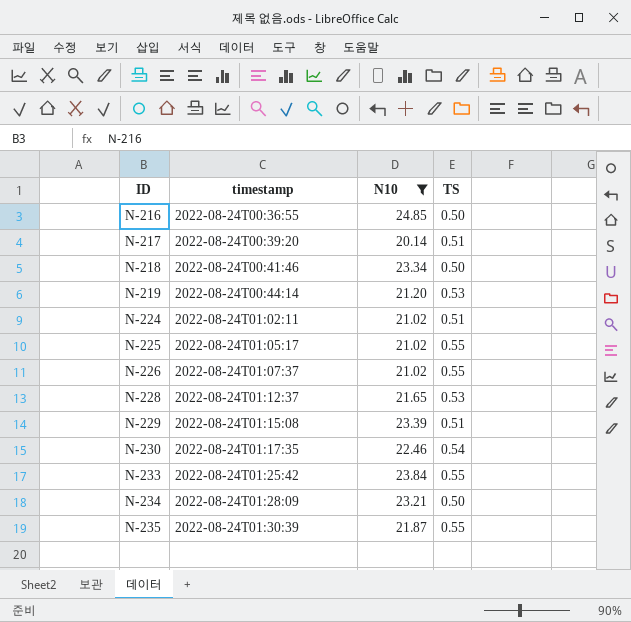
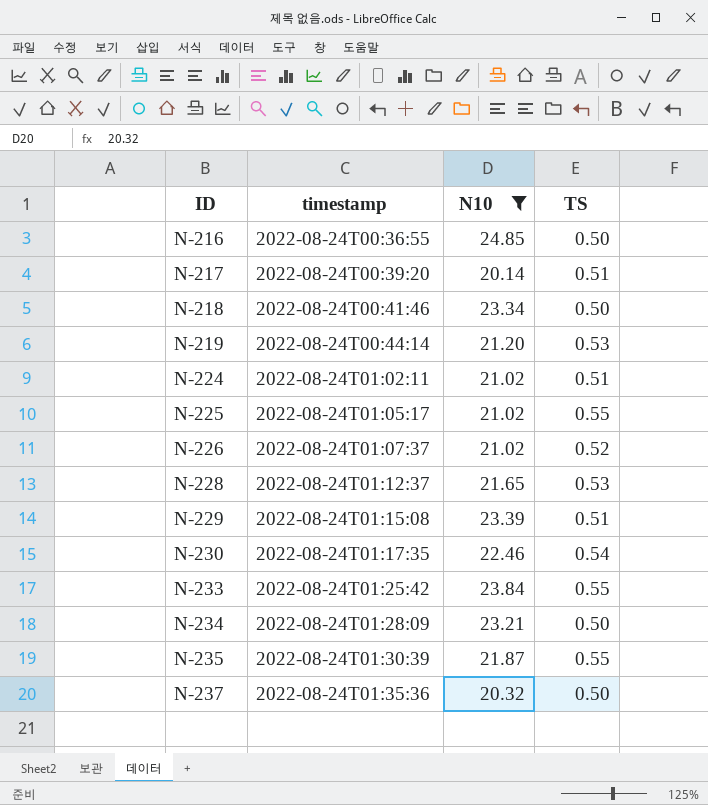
N-226 | TS: 0.55 -> 0.52
row N-237: none -> 2022-08-24T01:35:36 | 20.32 | 0.50

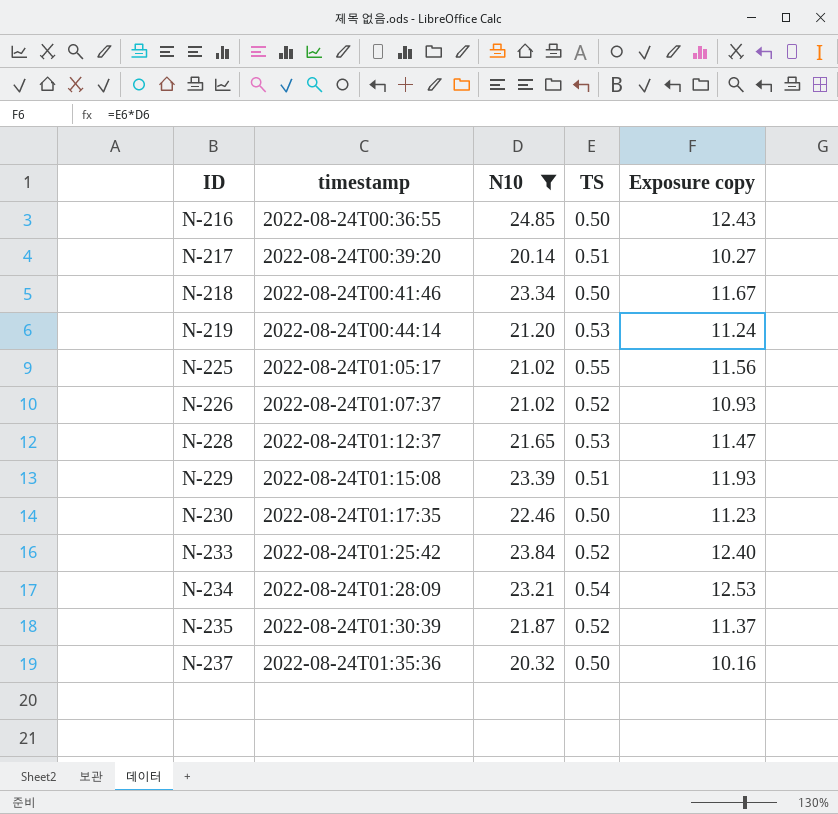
column Exposure copy | formula: none -> [N10] * [TS]
row N-224: 2022-08-24T01:02:11 | 21.02 | 0.51 -> none
N-230 | TS: 0.54 -> 0.50
N-233 | TS: 0.55 -> 0.52
N-234 | TS: 0.50 -> 0.54
N-235 | TS: 0.55 -> 0.52

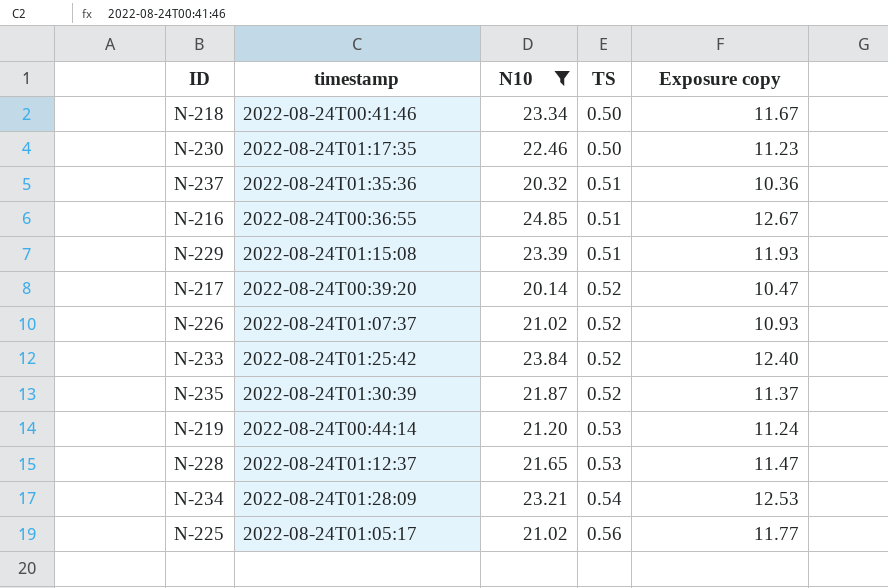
row order: ID ascending -> TS ascending
N-237 | TS: 0.50 -> 0.51
N-237 | Exposure copy: 10.16 -> 10.36
N-216 | TS: 0.50 -> 0.51
N-216 | Exposure copy: 12.43 -> 12.67
N-217 | TS: 0.51 -> 0.52
N-217 | Exposure copy: 10.27 -> 10.47
N-225 | TS: 0.55 -> 0.56
N-225 | Exposure copy: 11.56 -> 11.77

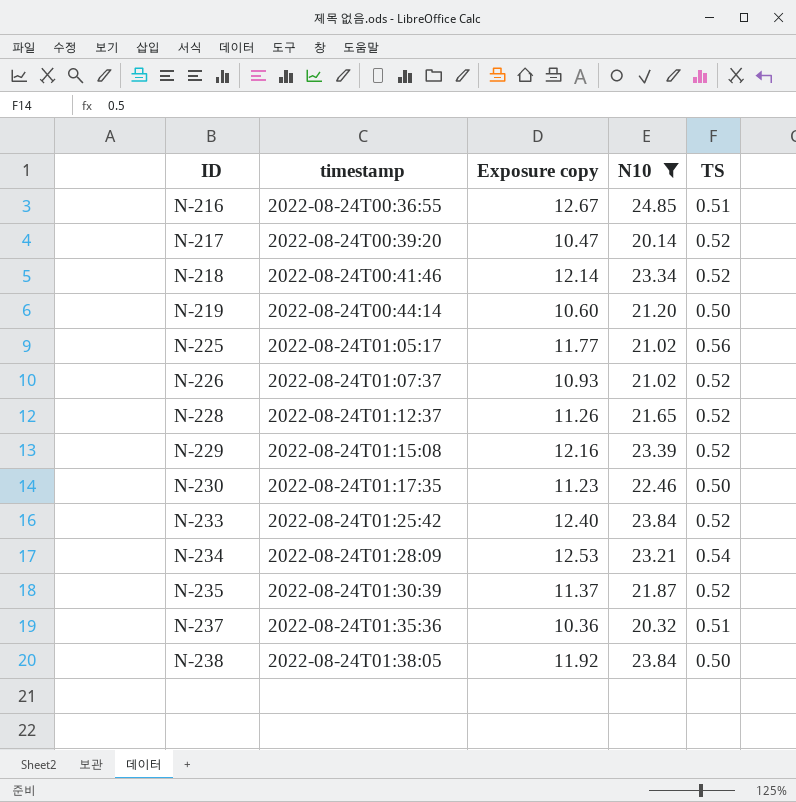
row order: TS ascending -> ID ascending
column Exposure copy | position: 5 -> 3
N-218 | Exposure copy: 11.67 -> 12.14
N-218 | TS: 0.50 -> 0.52
N-219 | Exposure copy: 11.24 -> 10.60
N-219 | TS: 0.53 -> 0.50
N-228 | Exposure copy: 11.47 -> 11.26
N-228 | TS: 0.53 -> 0.52
N-229 | Exposure copy: 11.93 -> 12.16
N-229 | TS: 0.51 -> 0.52
row N-238: none -> 2022-08-24T01:38:05 | 11.92 | 23.84 | 0.50

